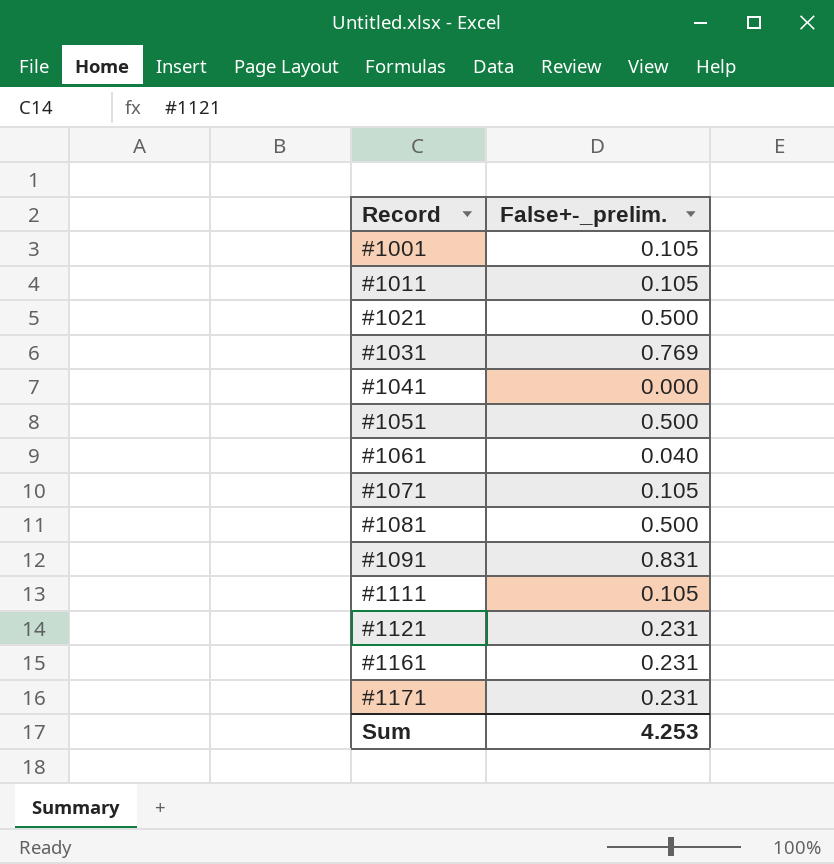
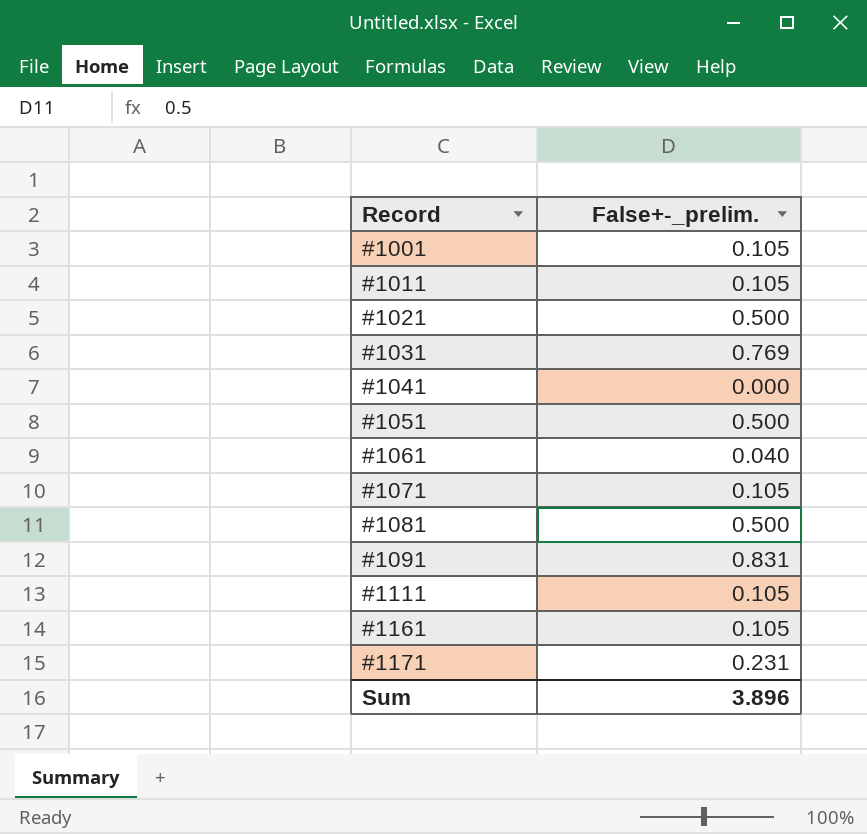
row #1121: 0.231 -> none
#1161 | False+-_prelim.: 0.231 -> 0.105
Sum | False+-_prelim.: 4.253 -> 3.896

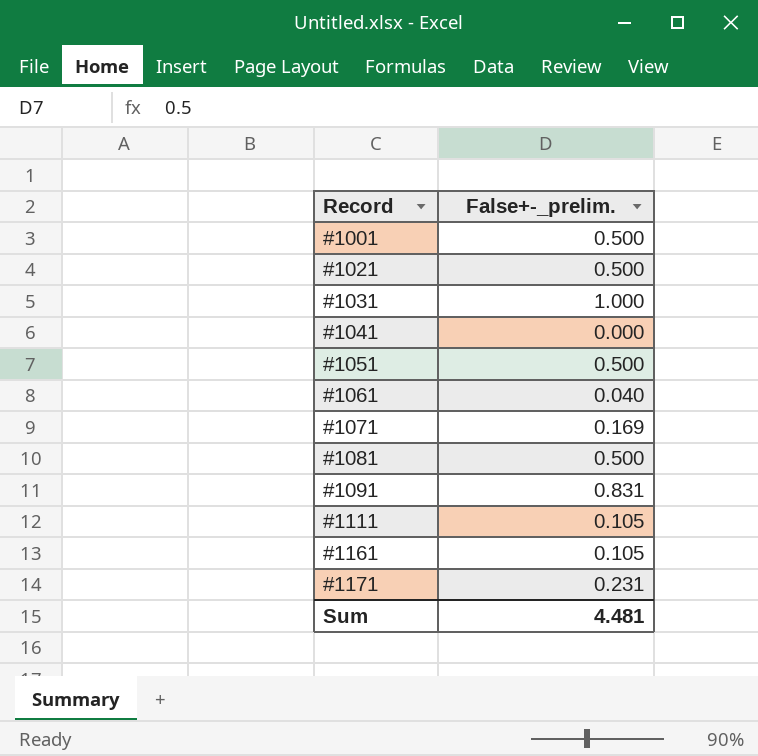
row #1011: 0.105 -> none
#1001 | False+-_prelim.: 0.105 -> 0.500
#1031 | False+-_prelim.: 0.769 -> 1.000
#1071 | False+-_prelim.: 0.105 -> 0.169
Sum | False+-_prelim.: 3.896 -> 4.481

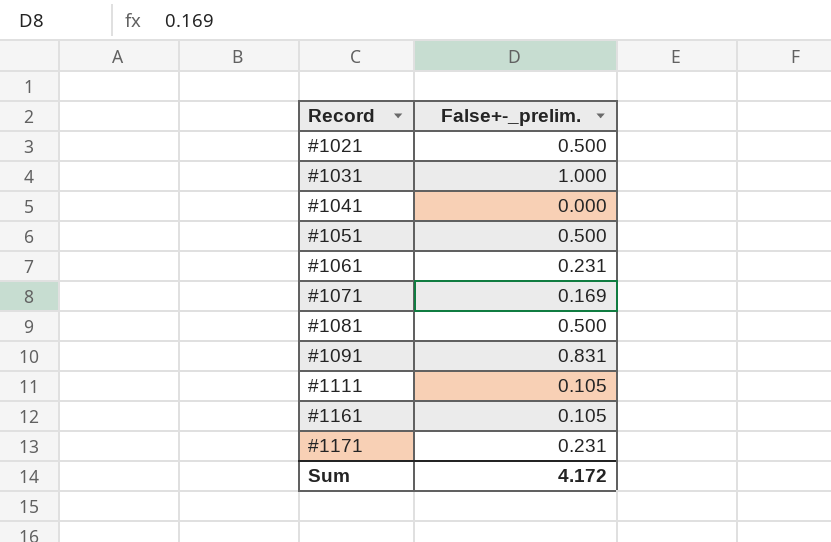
row #1001: 0.500 -> none
#1061 | False+-_prelim.: 0.040 -> 0.231
Sum | False+-_prelim.: 4.481 -> 4.172

